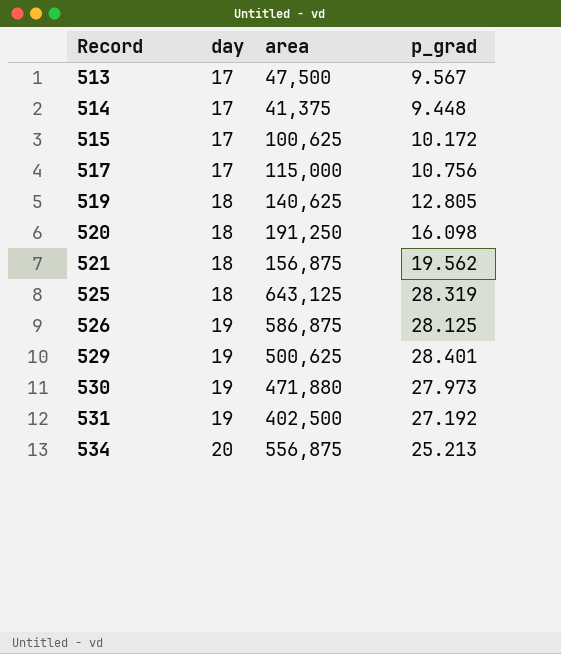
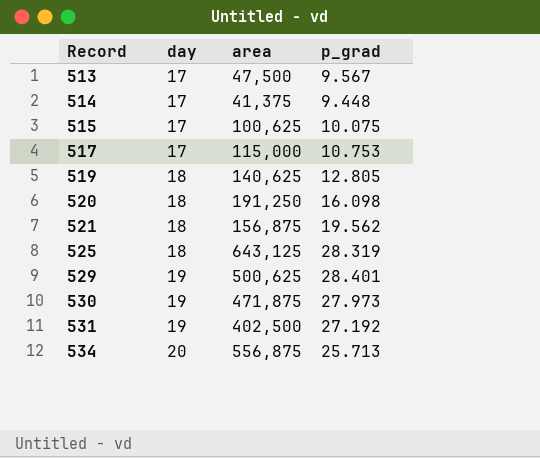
row 526: 19 | 586,875 | 28.125 -> none
515 | p_grad: 10.172 -> 10.075
517 | p_grad: 10.756 -> 10.753
530 | area: 471,880 -> 471,875
534 | p_grad: 25.213 -> 25.713

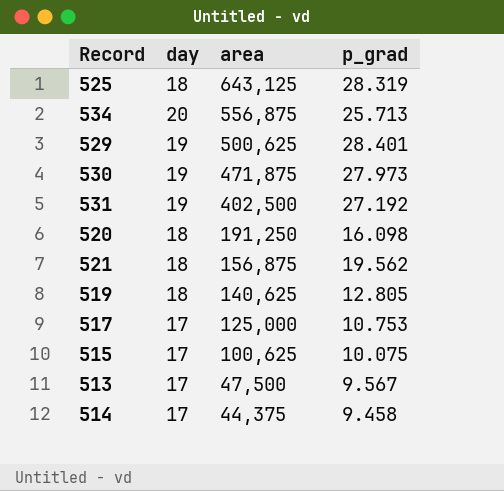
row order: Record ascending -> area descending
517 | area: 115,000 -> 125,000
514 | area: 41,375 -> 44,375
514 | p_grad: 9.448 -> 9.458

